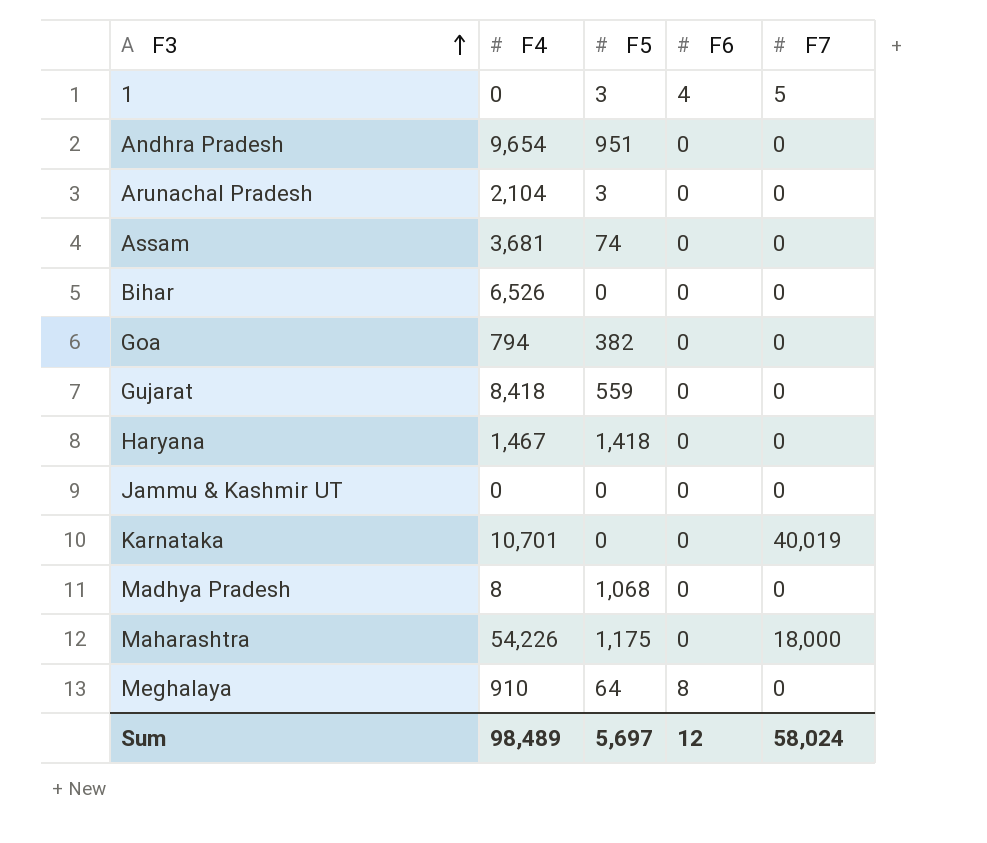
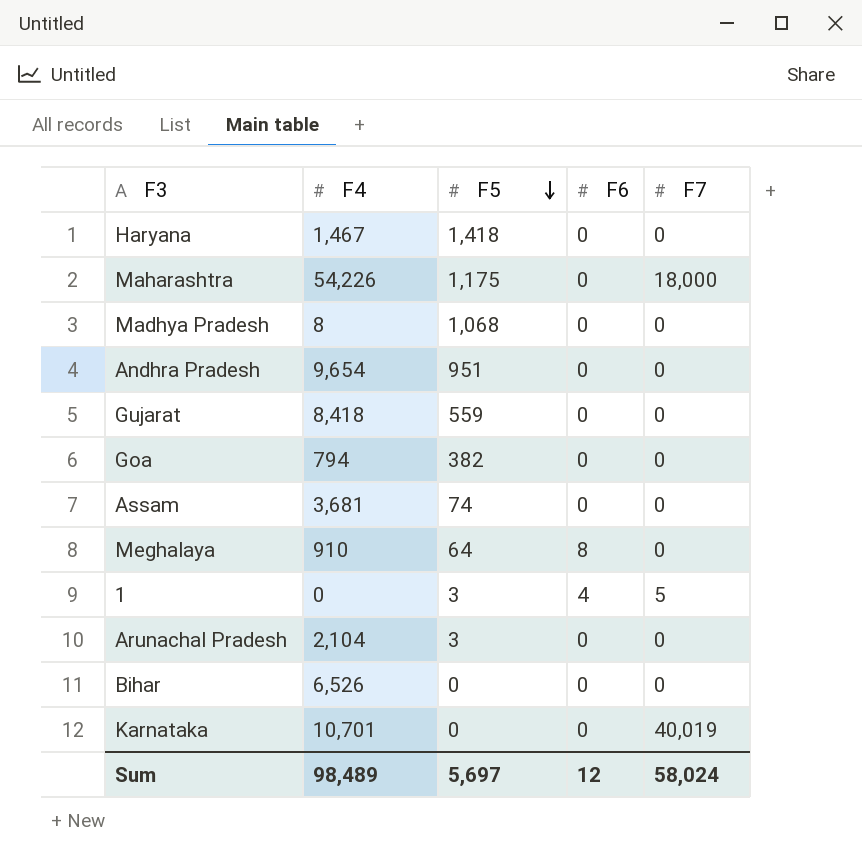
row order: F3 ascending -> F5 descending
row Jammu & Kashmir UT: 0 | 0 | 0 | 0 -> none

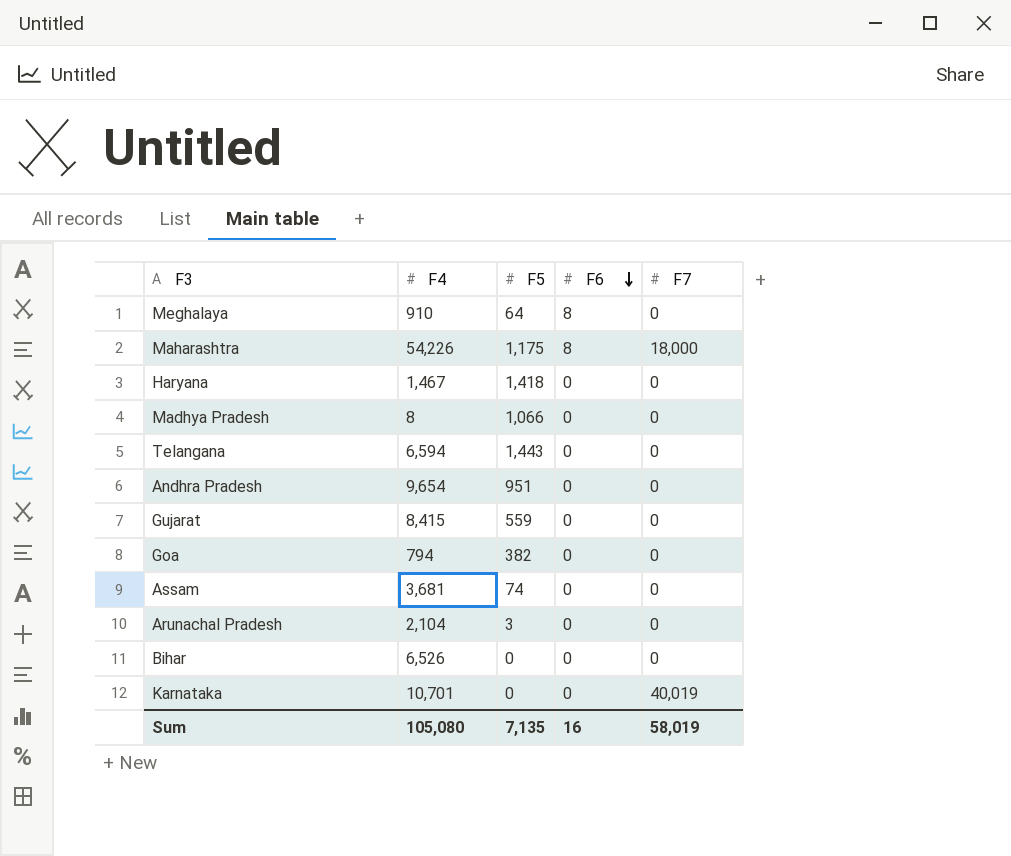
row order: F5 descending -> F6 descending
row 1: 0 | 3 | 4 | 5 -> none
Maharashtra | F6: 0 -> 8
Madhya Pradesh | F5: 1,068 -> 1,066
row Telangana: none -> 6,594 | 1,443 | 0 | 0
Gujarat | F4: 8,418 -> 8,415
Sum | F4: 98,489 -> 105,080
Sum | F5: 5,697 -> 7,135
Sum | F6: 12 -> 16
Sum | F7: 58,024 -> 58,019

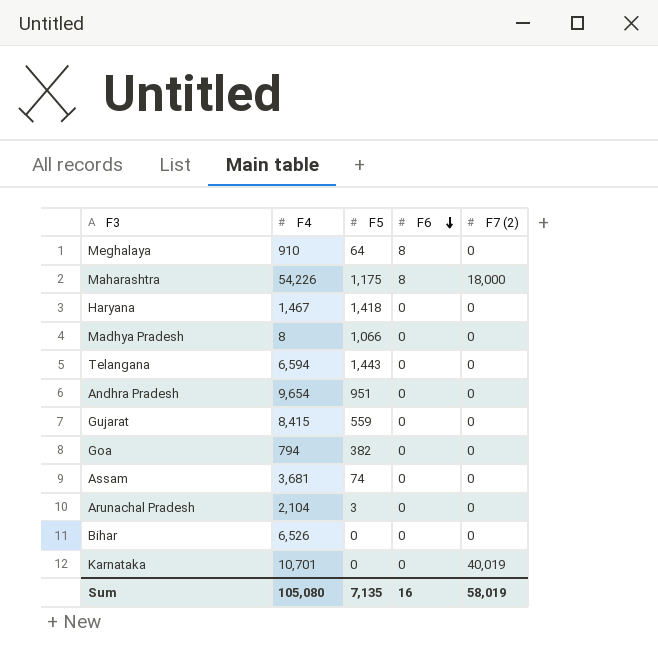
column name: F7 -> F7 (2)

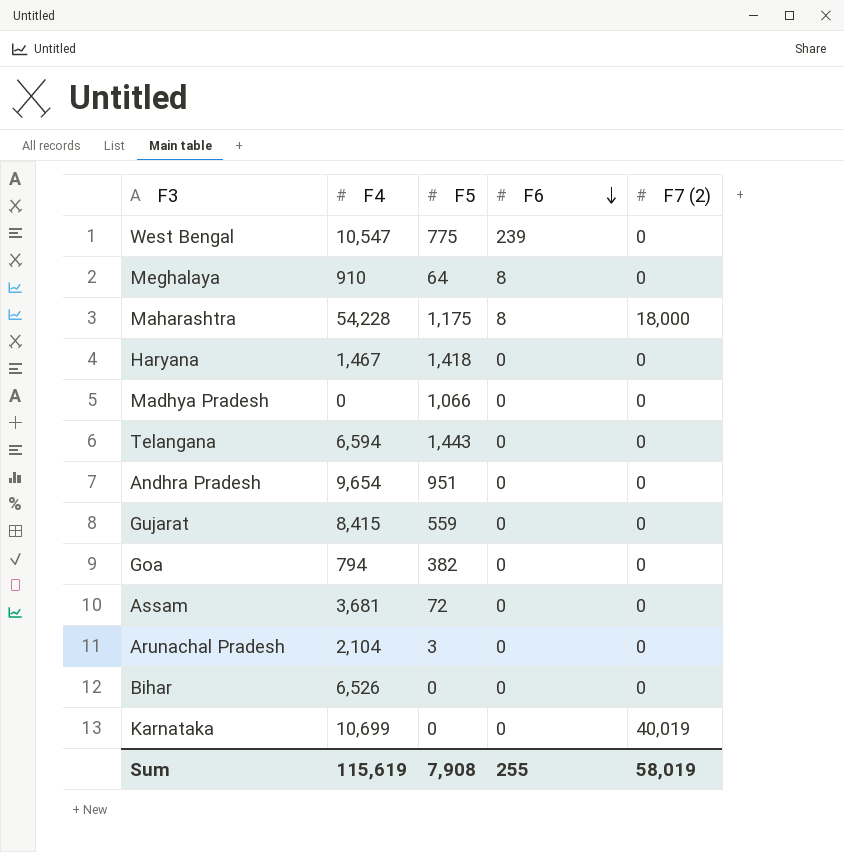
row West Bengal: none -> 10,547 | 775 | 239 | 0
Maharashtra | F4: 54,226 -> 54,228
Madhya Pradesh | F4: 8 -> 0
Assam | F5: 74 -> 72
Karnataka | F4: 10,701 -> 10,699
Sum | F4: 105,080 -> 115,619
Sum | F5: 7,135 -> 7,908
Sum | F6: 16 -> 255

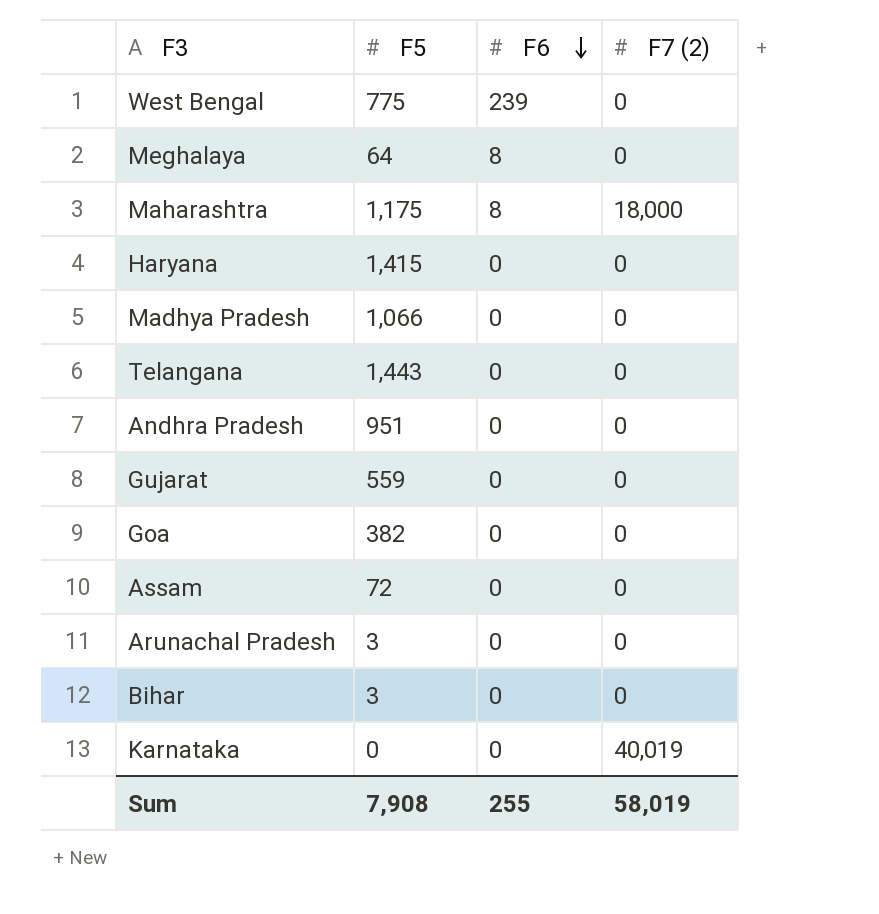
column F4 | position: 2 -> none
Haryana | F5: 1,418 -> 1,415
Bihar | F5: 0 -> 3

